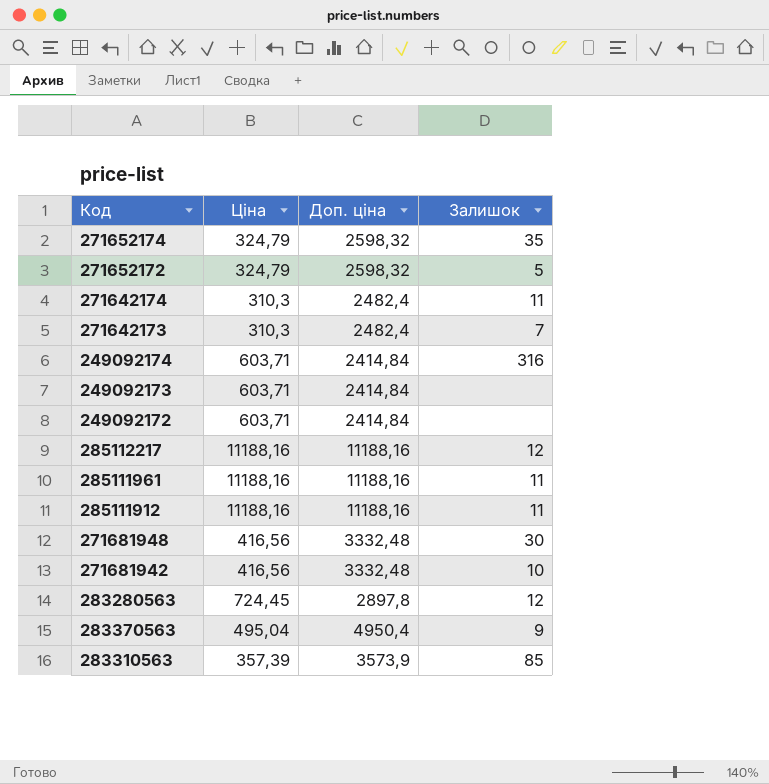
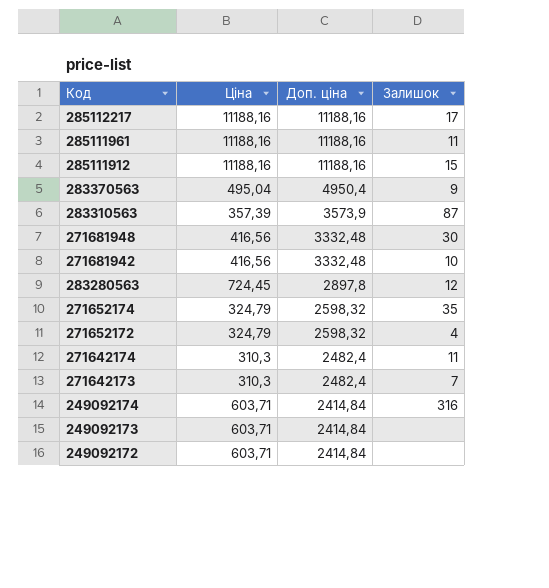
row order: none -> Доп. ціна descending
285112217 | Залишок: 12 -> 17
285111912 | Залишок: 11 -> 15
283310563 | Залишок: 85 -> 87
271652172 | Залишок: 5 -> 4

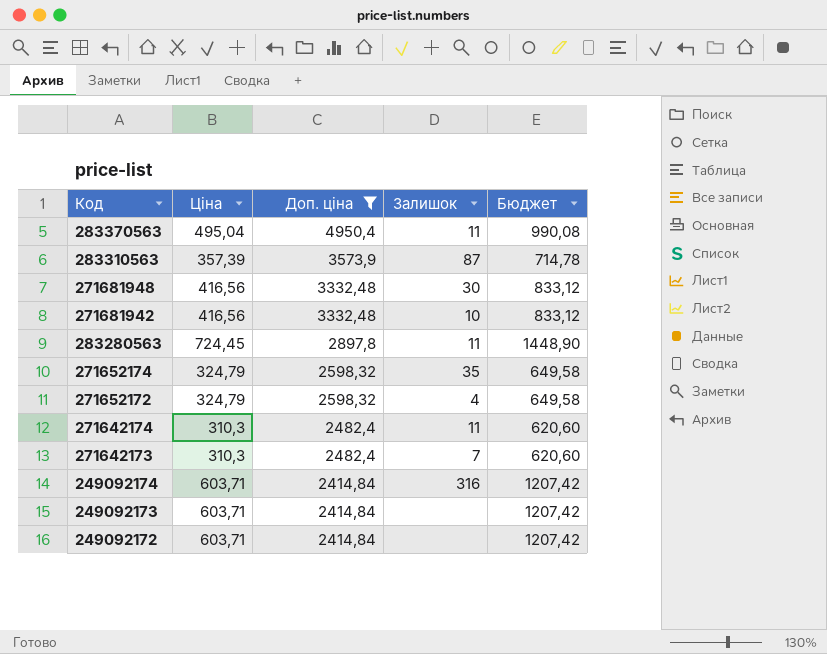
filter: none -> Доп. ціна != 11188,16
column Бюджет | formula: none -> [Ціна] * 2
283370563 | Залишок: 9 -> 11
283280563 | Залишок: 12 -> 11

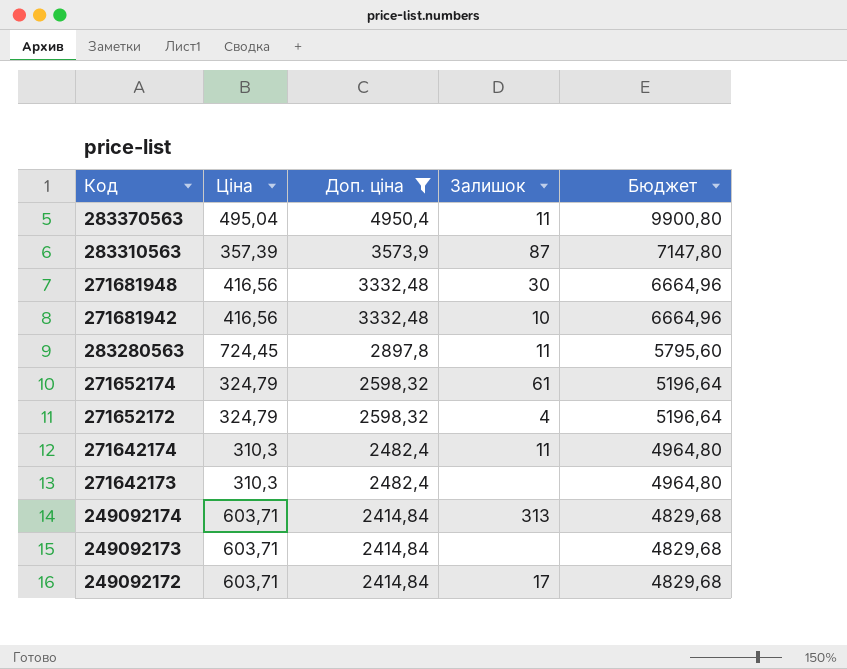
column Бюджет | formula: [Ціна] * 2 -> [Доп. ціна] * 2
271652174 | Залишок: 35 -> 61
271642173 | Залишок: 7 -> none
249092174 | Залишок: 316 -> 313
249092172 | Залишок: none -> 17

